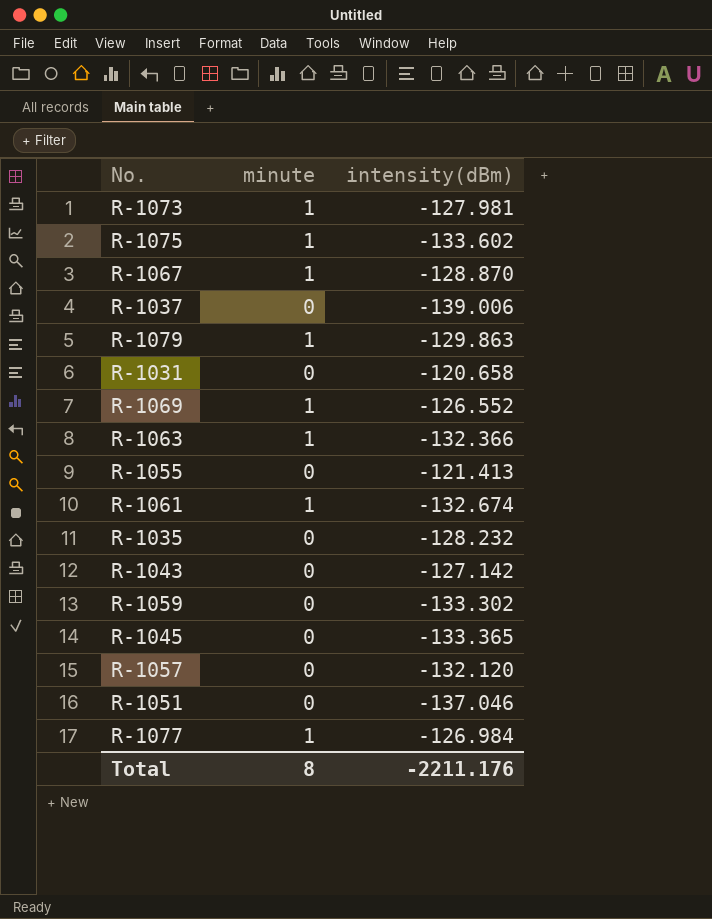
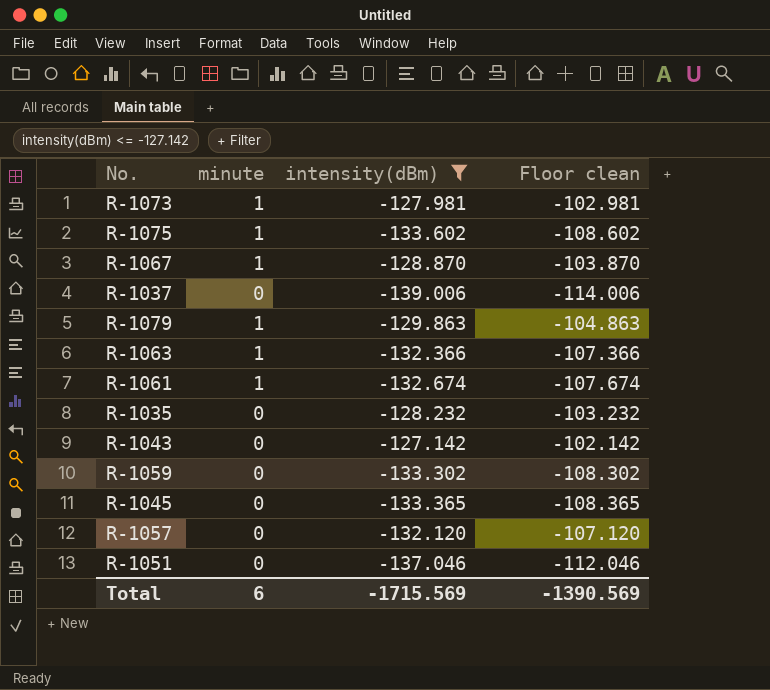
filter: none -> intensity(dBm) <= -127.142
column Floor clean | formula: none -> [intensity(dBm)] + 25
Total | minute: 8 -> 6
Total | intensity(dBm): -2211.176 -> -1715.569

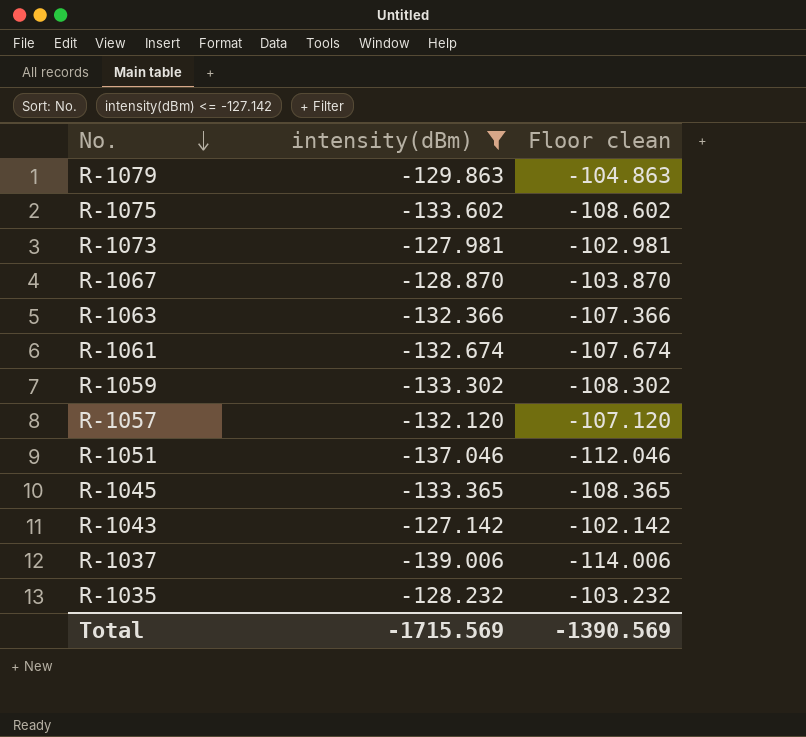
row order: none -> No. descending
column minute | position: 2 -> none

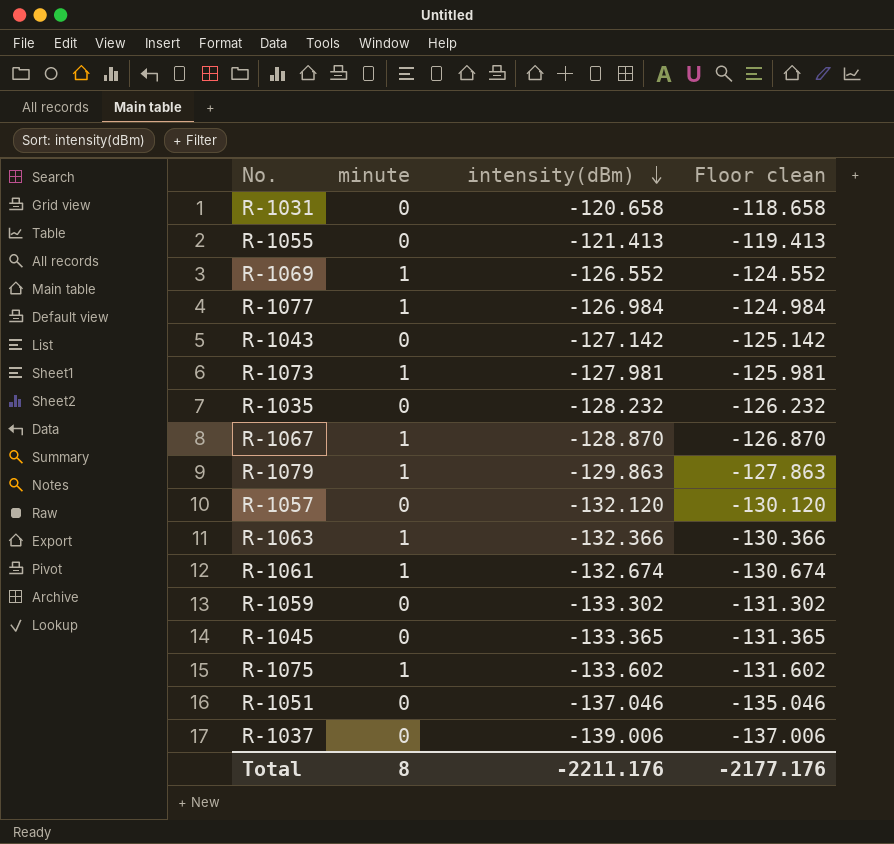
filter: intensity(dBm) <= -127.142 -> none
row order: No. descending -> intensity(dBm) descending
column minute | position: none -> 2
column Floor clean | formula: [intensity(dBm)] + 25 -> [intensity(dBm)] + 2
Total | intensity(dBm): -1715.569 -> -2211.176
Total | Floor clean: -1390.569 -> -2177.176

